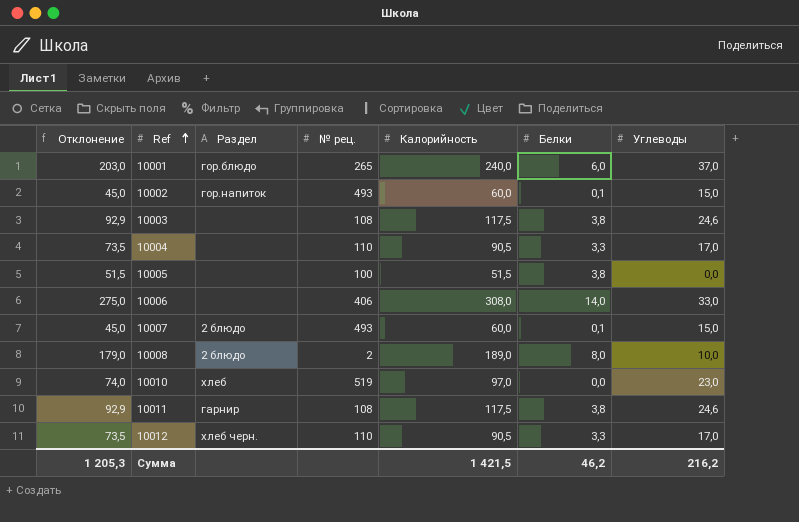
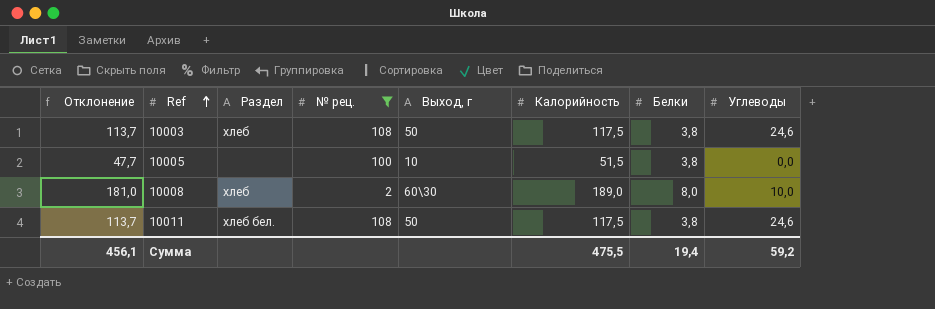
filter: none -> № рец. <= 108
column Отклонение | formula: [Калорийность] - [Углеводы] -> [Калорийность] - [Белки]
column Выход, г | position: none -> 5
10003 | Раздел: none -> хлеб
10008 | Раздел: 2 блюдо -> хлеб
10011 | Раздел: гарнир -> хлеб бел.
Сумма | Отклонение: 1 205,3 -> 456,1
Сумма | Калорийность: 1 421,5 -> 475,5
Сумма | Белки: 46,2 -> 19,4
Сумма | Углеводы: 216,2 -> 59,2

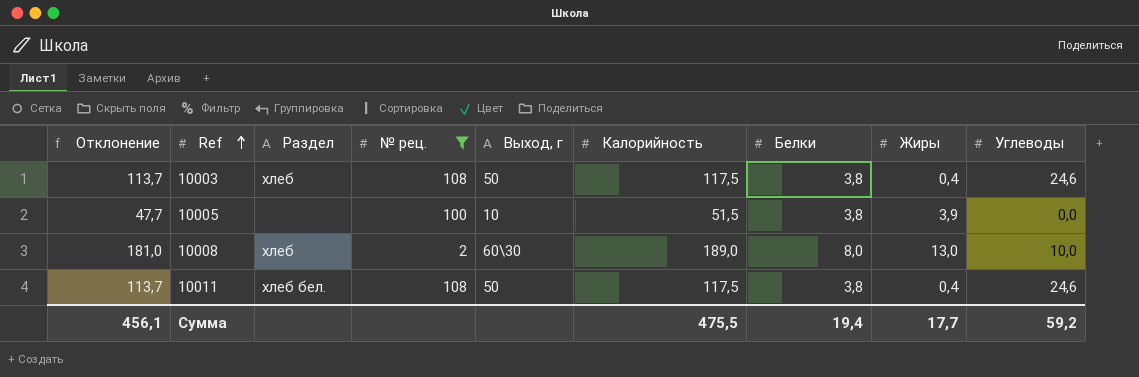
column Жиры | position: none -> 8

